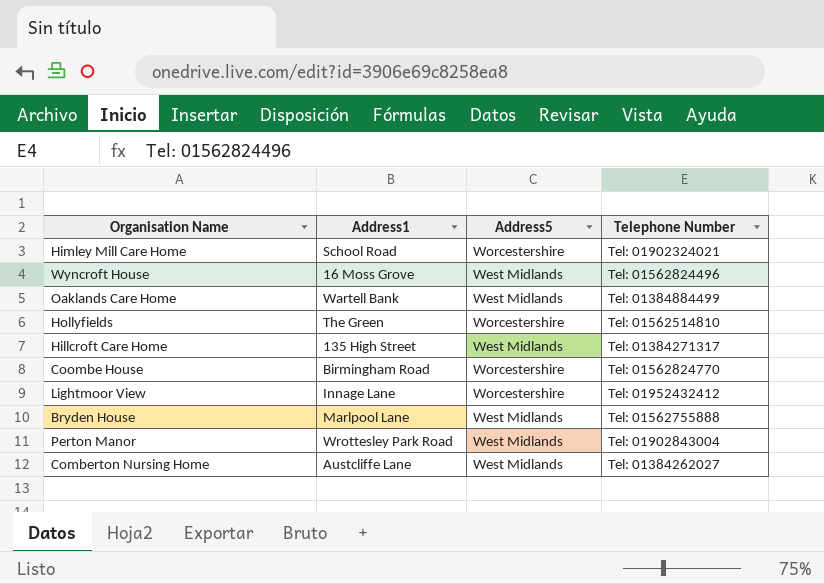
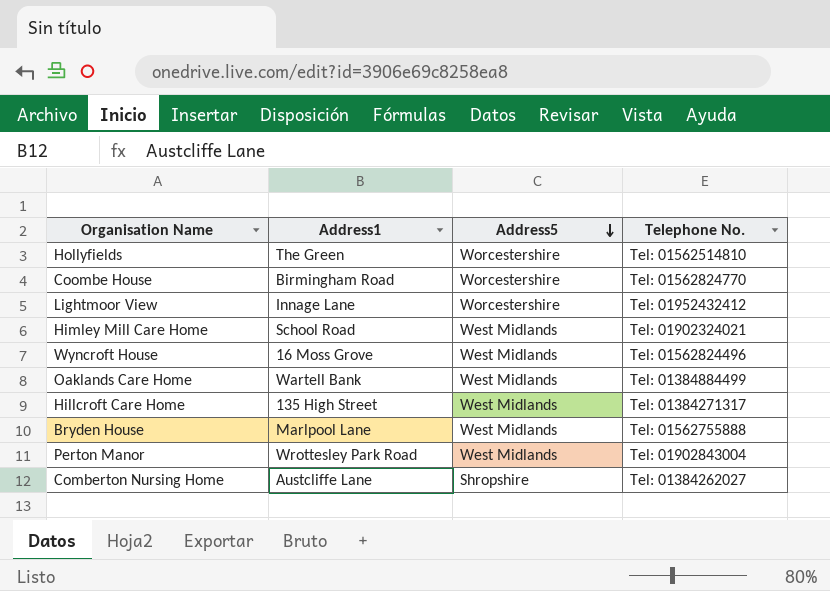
row order: none -> Address5 descending
column name: Telephone Number -> Telephone No.
Himley Mill Care Home | Address5: Worcestershire -> West Midlands
Comberton Nursing Home | Address5: West Midlands -> Shropshire

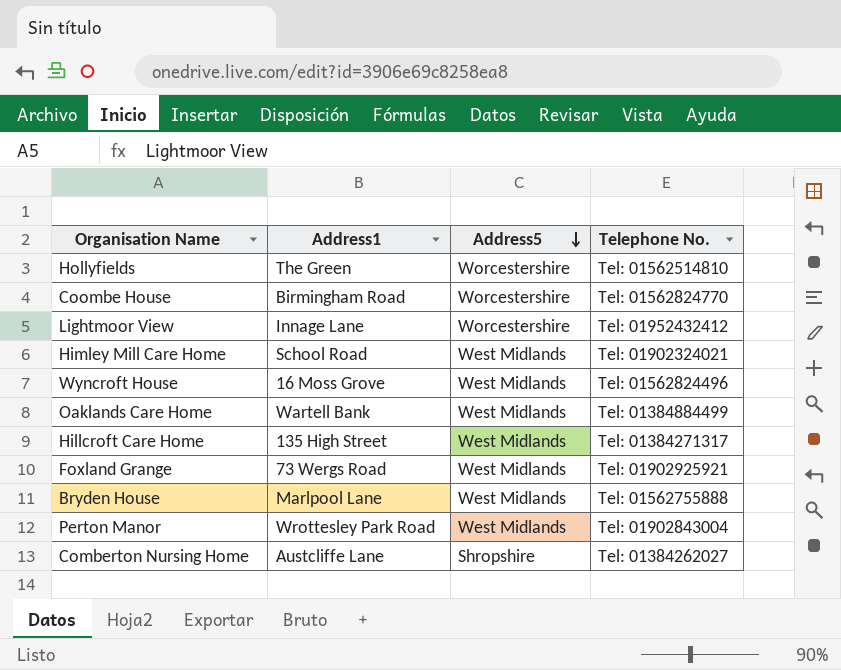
row Foxland Grange: none -> 73 Wergs Road | West Midlands | Tel: 01902925921

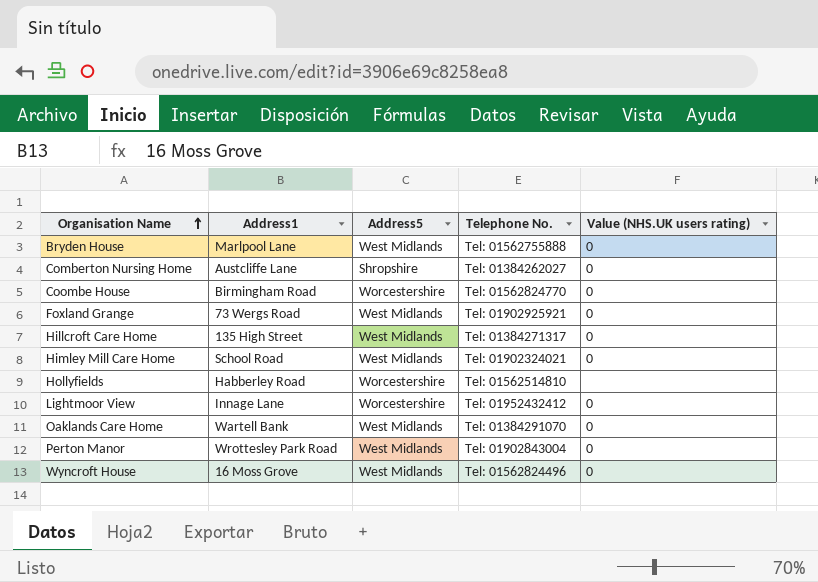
row order: Address5 descending -> Organisation Name ascending
column Value (NHS.UK users rating) | position: none -> 5
Hollyfields | Address1: The Green -> Habberley Road
Oaklands Care Home | Telephone No.: Tel: 01384884499 -> Tel: 01384291070

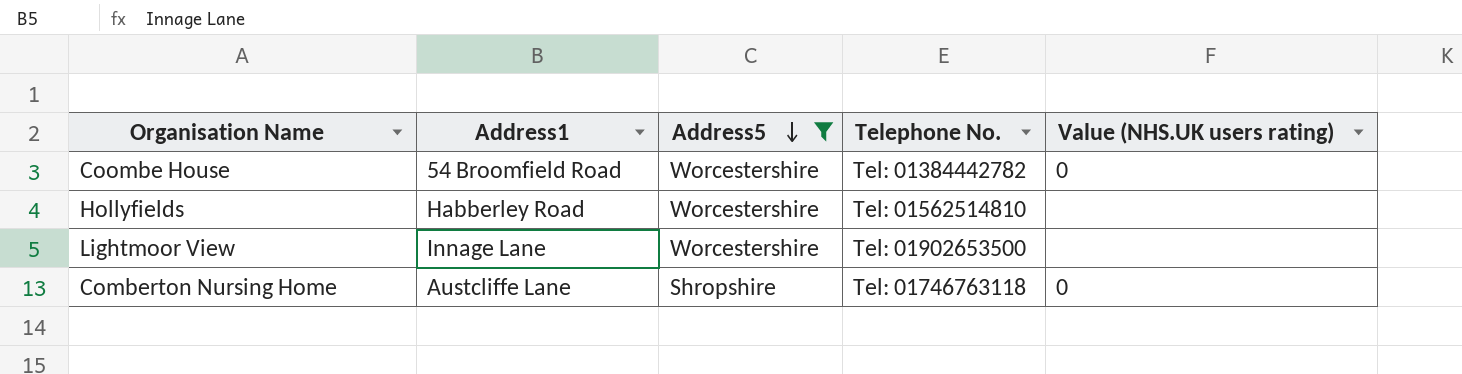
filter: none -> Address5 != West Midlands
row order: Organisation Name ascending -> Address5 descending
Coombe House | Address1: Birmingham Road -> 54 Broomfield Road
Coombe House | Telephone No.: Tel: 01562824770 -> Tel: 01384442782
Lightmoor View | Telephone No.: Tel: 01952432412 -> Tel: 01902653500
Lightmoor View | Value (NHS.UK users rating): 0 -> none
Comberton Nursing Home | Telephone No.: Tel: 01384262027 -> Tel: 01746763118

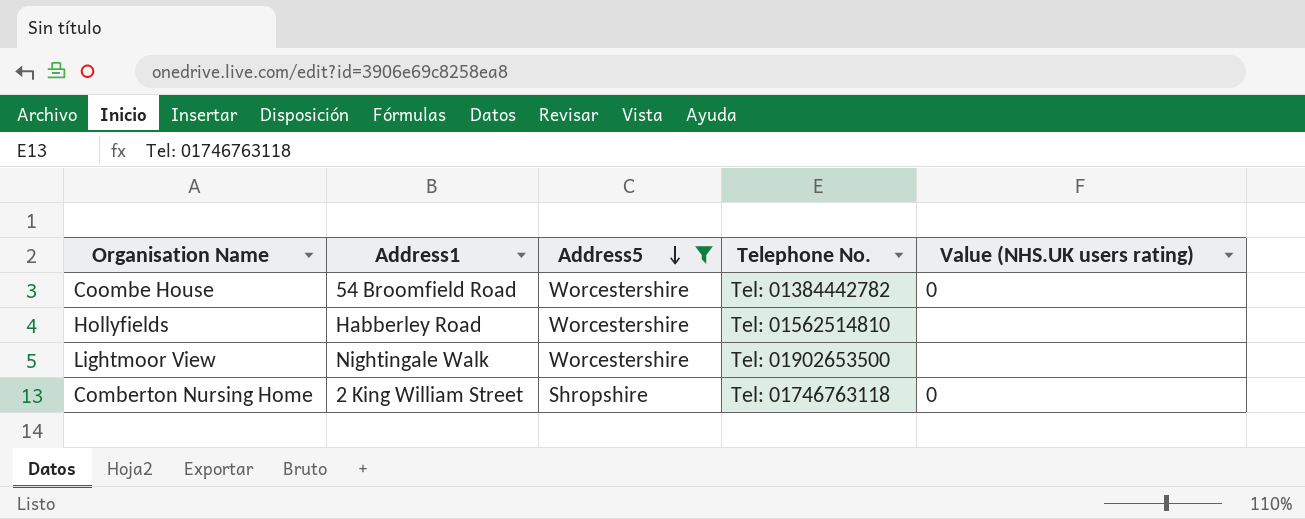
Lightmoor View | Address1: Innage Lane -> Nightingale Walk
Comberton Nursing Home | Address1: Austcliffe Lane -> 2 King William Street

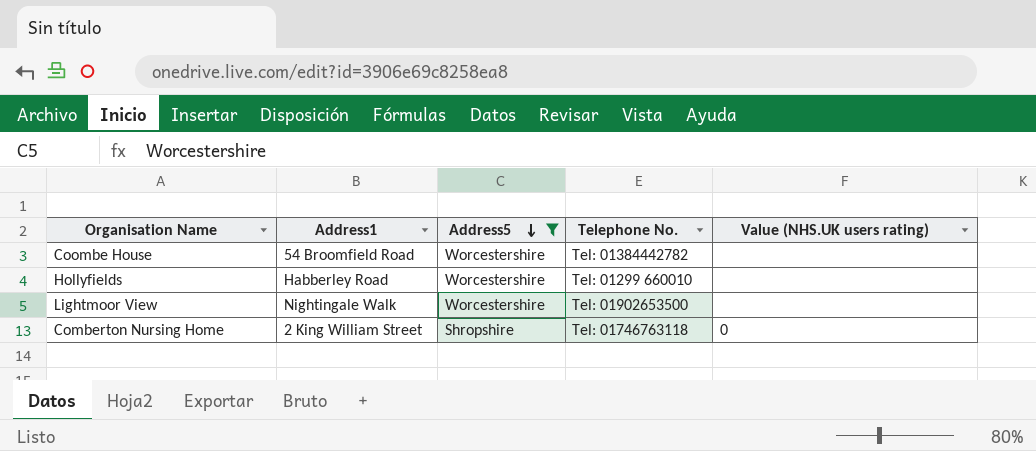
Coombe House | Value (NHS.UK users rating): 0 -> none
Hollyfields | Telephone No.: Tel: 01562514810 -> Tel: 01299 660010

